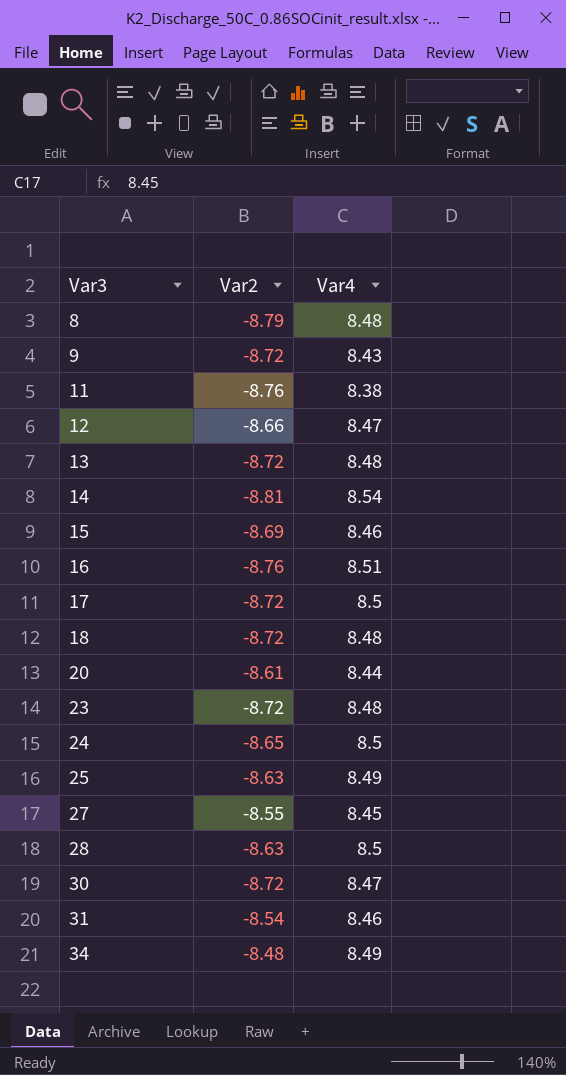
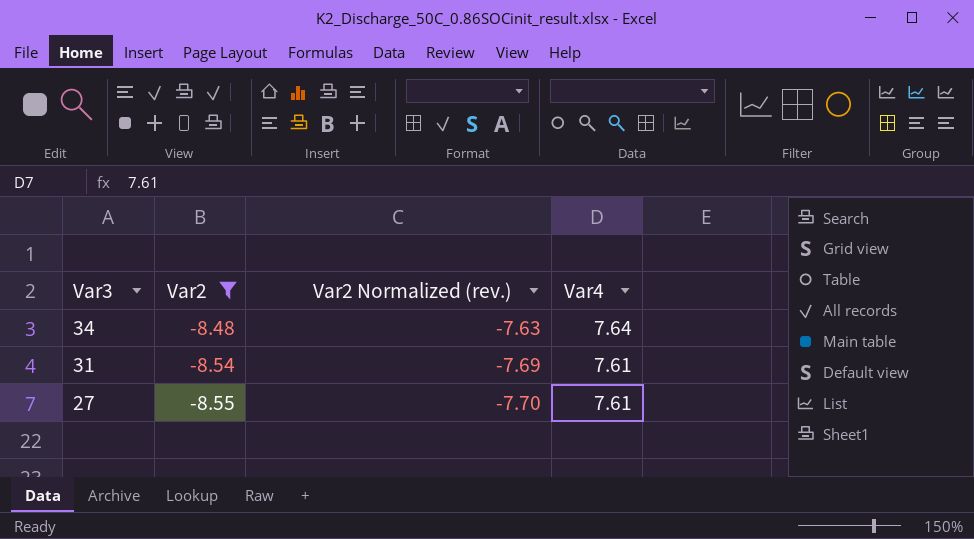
filter: none -> Var2 >= -8.55
row order: Var3 ascending -> Var3 descending
column Var2 Normalized (rev.) | formula: none -> [Var2] * 0.9
34 | Var4: 8.49 -> 7.64
31 | Var4: 8.46 -> 7.61
27 | Var4: 8.45 -> 7.61

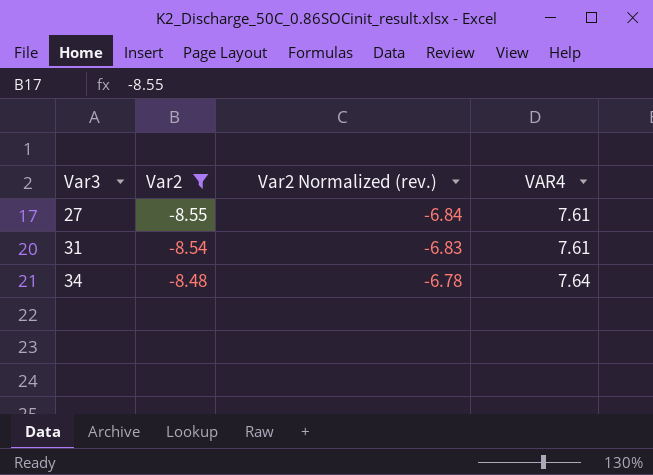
row order: Var3 descending -> Var3 ascending
column Var2 Normalized (rev.) | formula: [Var2] * 0.9 -> [Var2] * 0.8
column name: Var4 -> VAR4

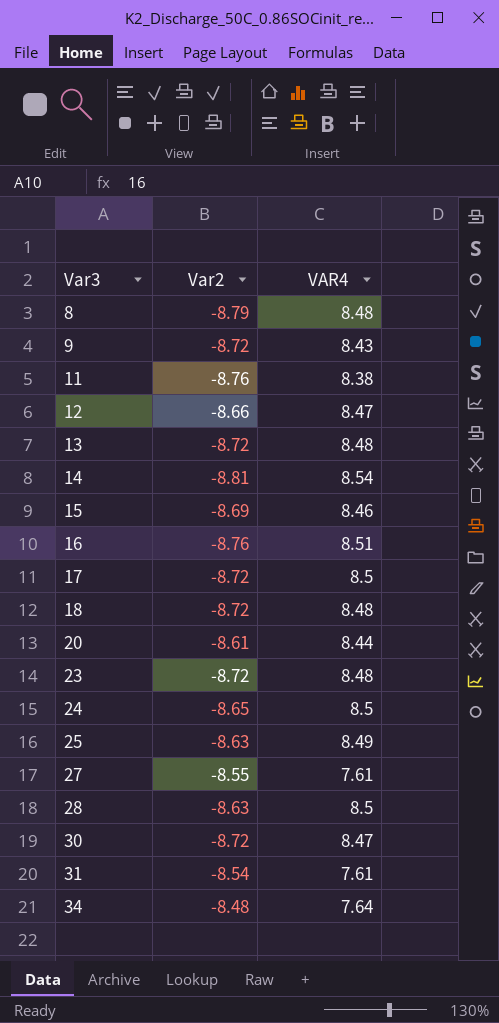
filter: Var2 >= -8.55 -> none
column Var2 Normalized (rev.) | formula: [Var2] * 0.8 -> none

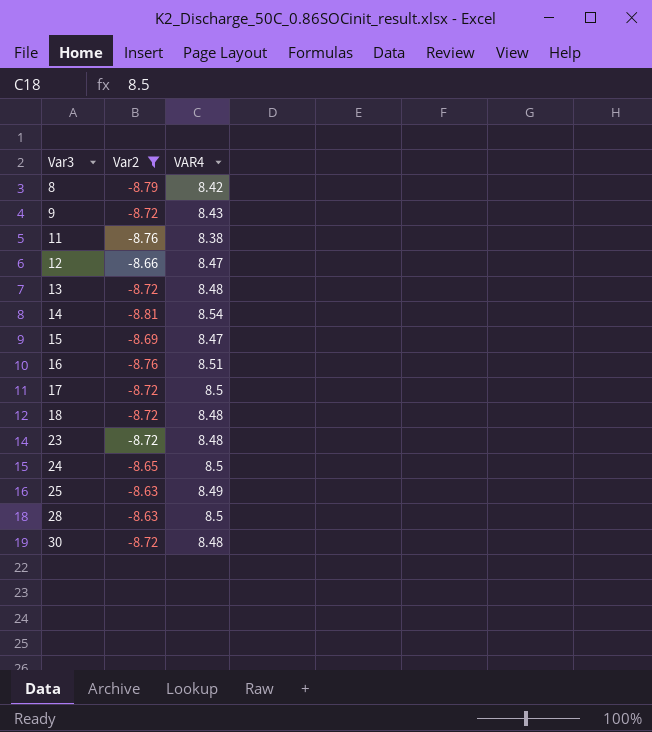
filter: none -> Var2 <= -8.63
8 | VAR4: 8.48 -> 8.42
15 | VAR4: 8.46 -> 8.47
30 | VAR4: 8.47 -> 8.48

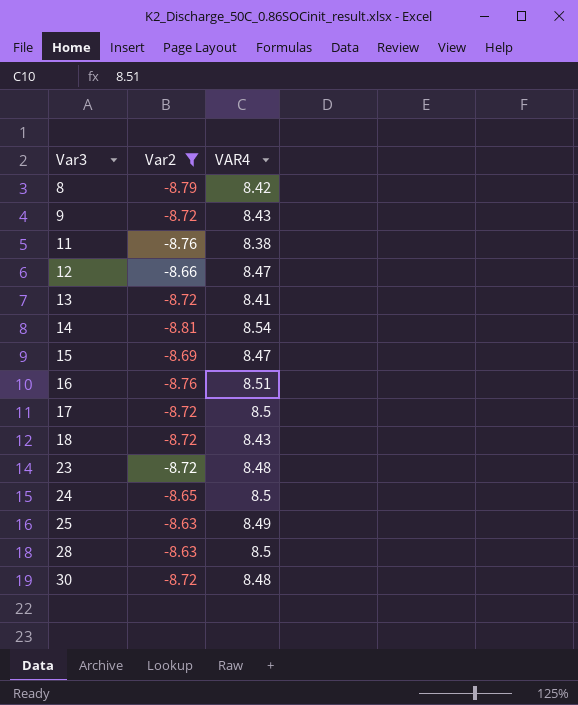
13 | VAR4: 8.48 -> 8.41
18 | VAR4: 8.48 -> 8.43

